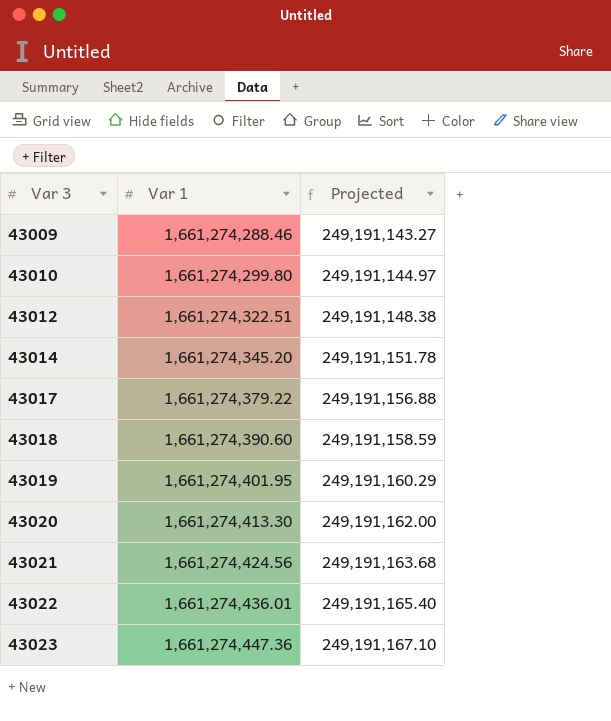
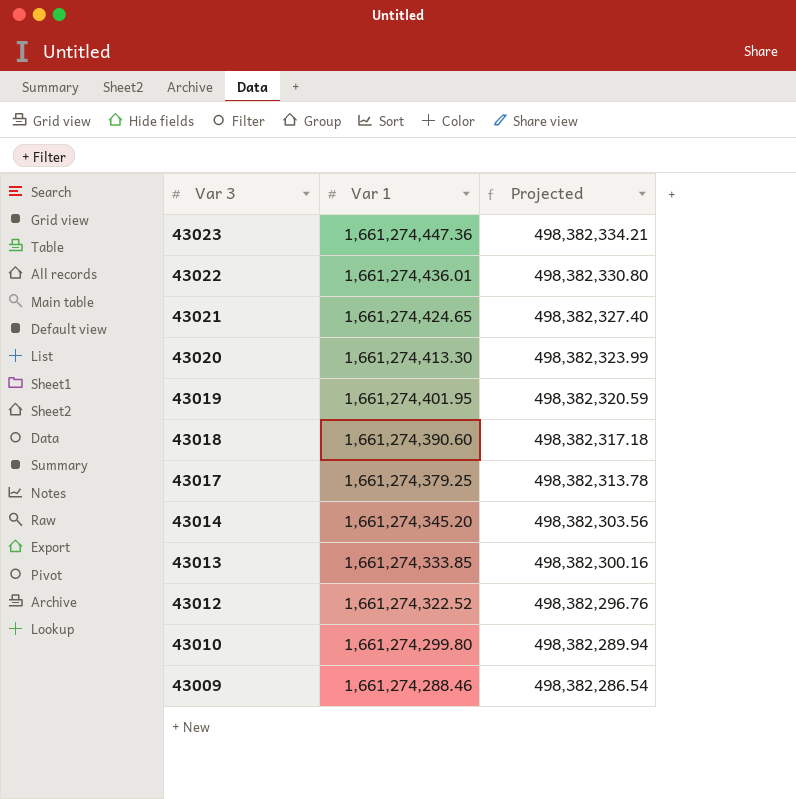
row order: Var 3 ascending -> Var 3 descending
column Projected | formula: [Var 1] * 0.15 -> [Var 1] * 0.3
43021 | Var 1: 1,661,274,424.56 -> 1,661,274,424.65
43017 | Var 1: 1,661,274,379.22 -> 1,661,274,379.25
row 43013: none -> 1,661,274,333.85 | 498,382,300.16
43012 | Var 1: 1,661,274,322.51 -> 1,661,274,322.52

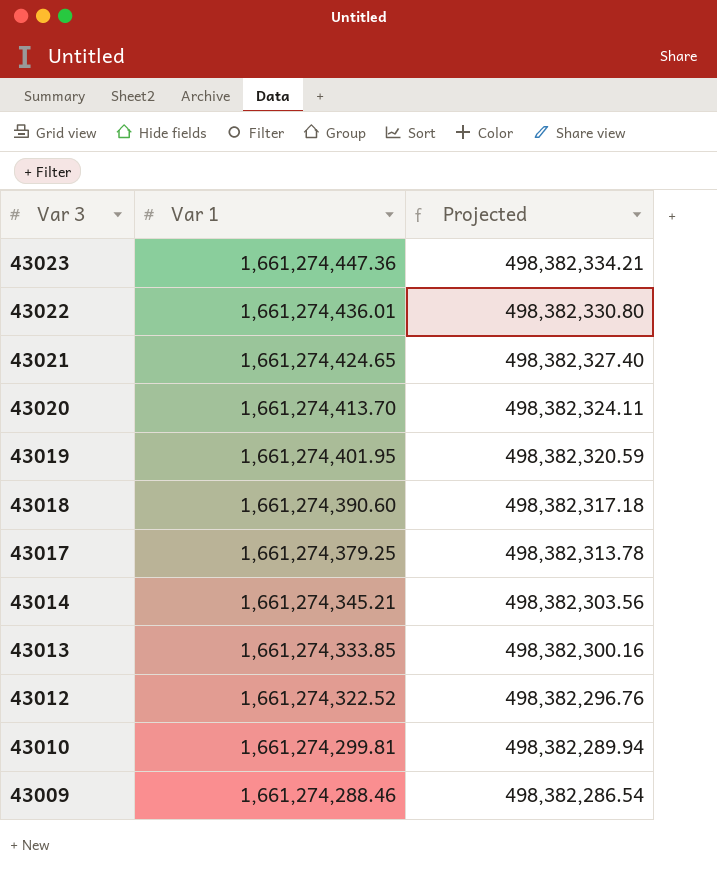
43020 | Var 1: 1,661,274,413.30 -> 1,661,274,413.70
43020 | Projected: 498,382,323.99 -> 498,382,324.11
43014 | Var 1: 1,661,274,345.20 -> 1,661,274,345.21
43010 | Var 1: 1,661,274,299.80 -> 1,661,274,299.81

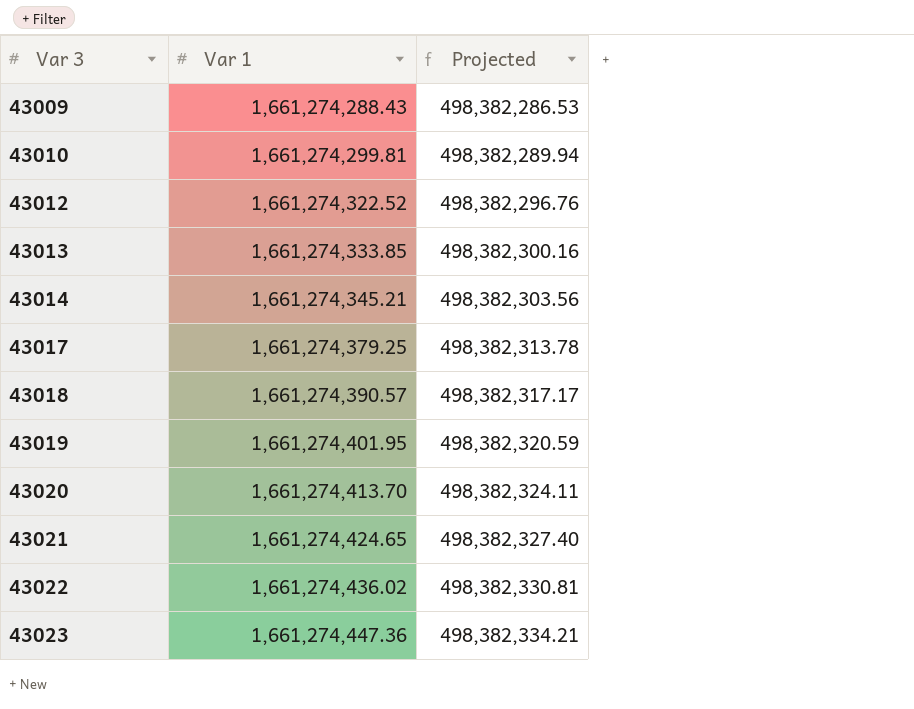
row order: Var 3 descending -> Var 3 ascending
43009 | Var 1: 1,661,274,288.46 -> 1,661,274,288.43
43009 | Projected: 498,382,286.54 -> 498,382,286.53
43018 | Var 1: 1,661,274,390.60 -> 1,661,274,390.57
43018 | Projected: 498,382,317.18 -> 498,382,317.17
43022 | Var 1: 1,661,274,436.01 -> 1,661,274,436.02
43022 | Projected: 498,382,330.80 -> 498,382,330.81

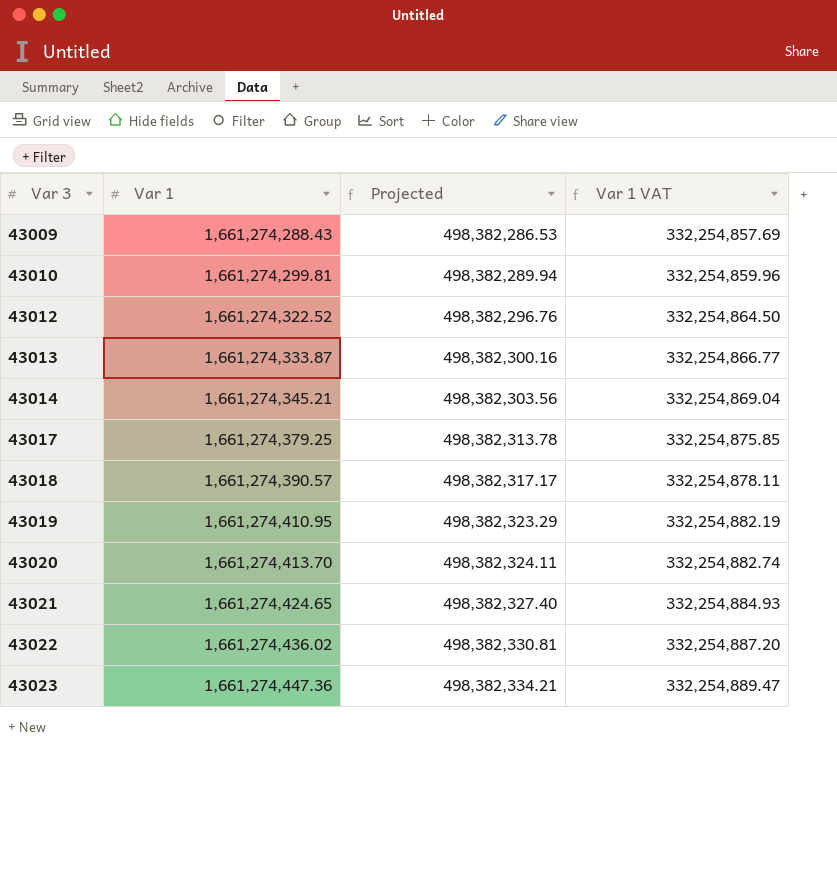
column Var 1 VAT | formula: none -> [Var 1] * 0.2
43013 | Var 1: 1,661,274,333.85 -> 1,661,274,333.87
43019 | Var 1: 1,661,274,401.95 -> 1,661,274,410.95
43019 | Projected: 498,382,320.59 -> 498,382,323.29

